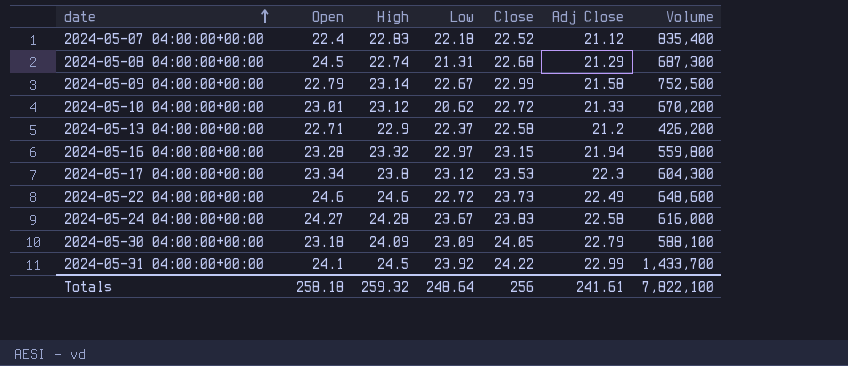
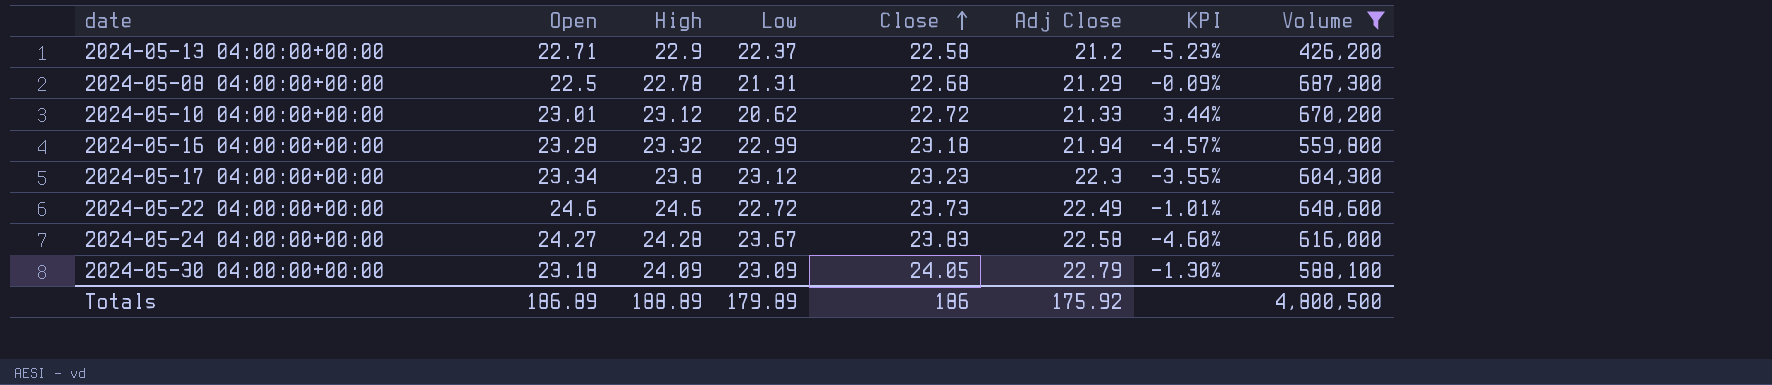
filter: none -> Volume <= 687,300
row order: date ascending -> Close ascending
column KPI | formula: none -> ([Adj Close] - [Low]) / [Low]
2024-05-08 04:00:00+00:00 | Open: 24.5 -> 22.5
2024-05-08 04:00:00+00:00 | High: 22.74 -> 22.78
2024-05-16 04:00:00+00:00 | Low: 22.97 -> 22.99
2024-05-16 04:00:00+00:00 | Close: 23.15 -> 23.18
2024-05-17 04:00:00+00:00 | Close: 23.53 -> 23.23
Totals | Open: 258.18 -> 186.89
Totals | High: 259.32 -> 188.89
Totals | Low: 248.64 -> 179.89
Totals | Close: 256 -> 186
Totals | Adj Close: 241.61 -> 175.92
Totals | Volume: 7,822,100 -> 4,800,500

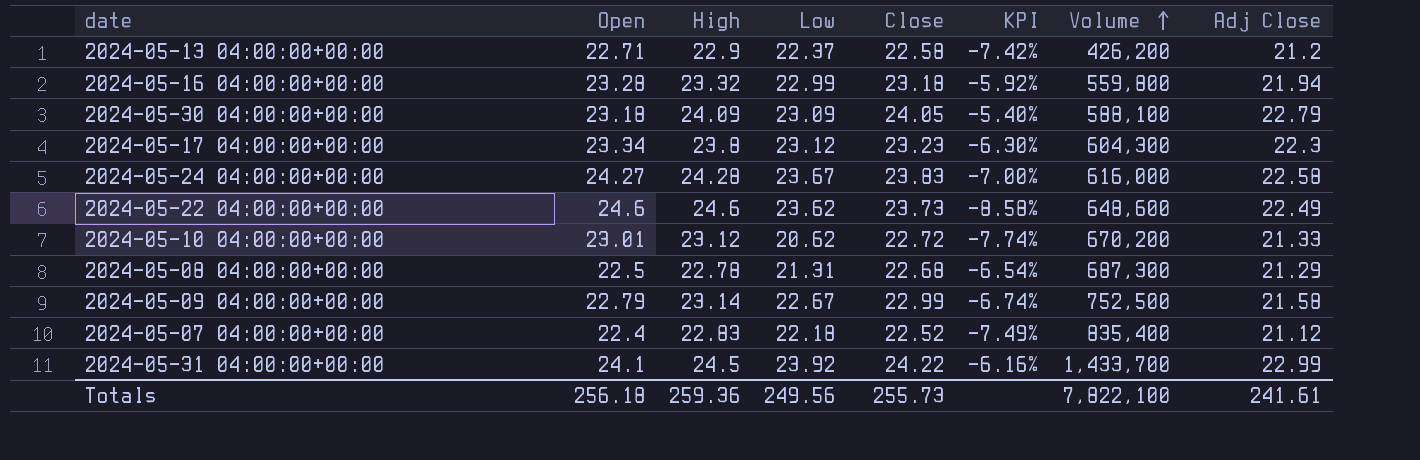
filter: Volume <= 687,300 -> none
row order: Close ascending -> Volume ascending
column KPI | formula: ([Adj Close] - [Low]) / [Low] -> ([Adj Close] - [High]) / [High]
column Adj Close | position: 6 -> 8
2024-05-22 04:00:00+00:00 | Low: 22.72 -> 23.62
Totals | Open: 186.89 -> 256.18
Totals | High: 188.89 -> 259.36
Totals | Low: 179.89 -> 249.56
Totals | Close: 186 -> 255.73
Totals | Volume: 4,800,500 -> 7,822,100
Totals | Adj Close: 175.92 -> 241.61

